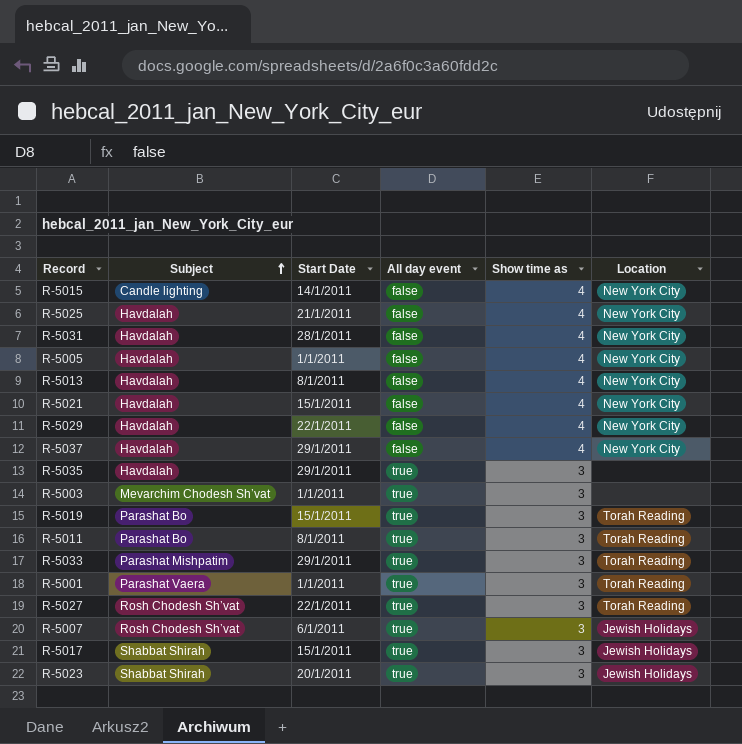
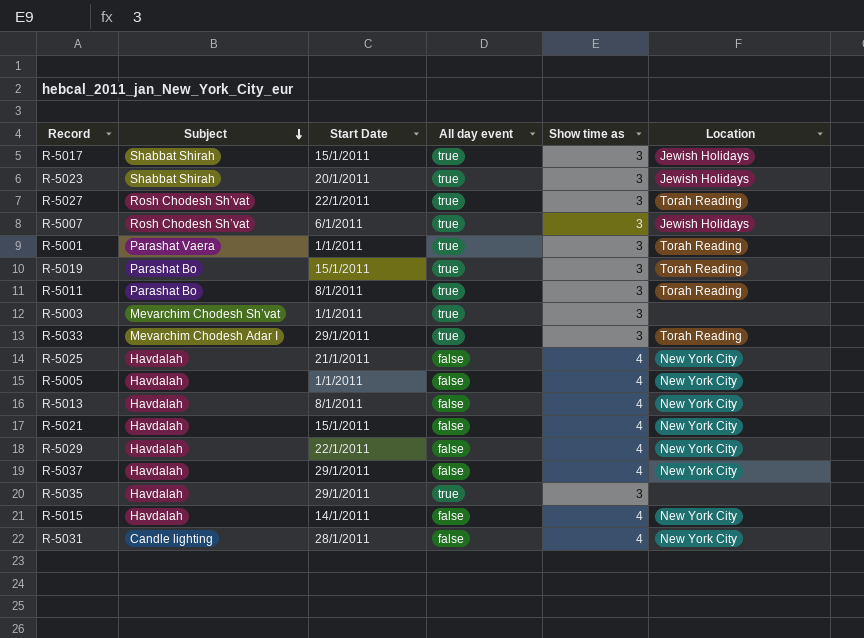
row order: Subject ascending -> Subject descending
R-5033 | Subject: Parashat Mishpatim -> Mevarchim Chodesh Adar I
R-5015 | Subject: Candle lighting -> Havdalah
R-5031 | Subject: Havdalah -> Candle lighting

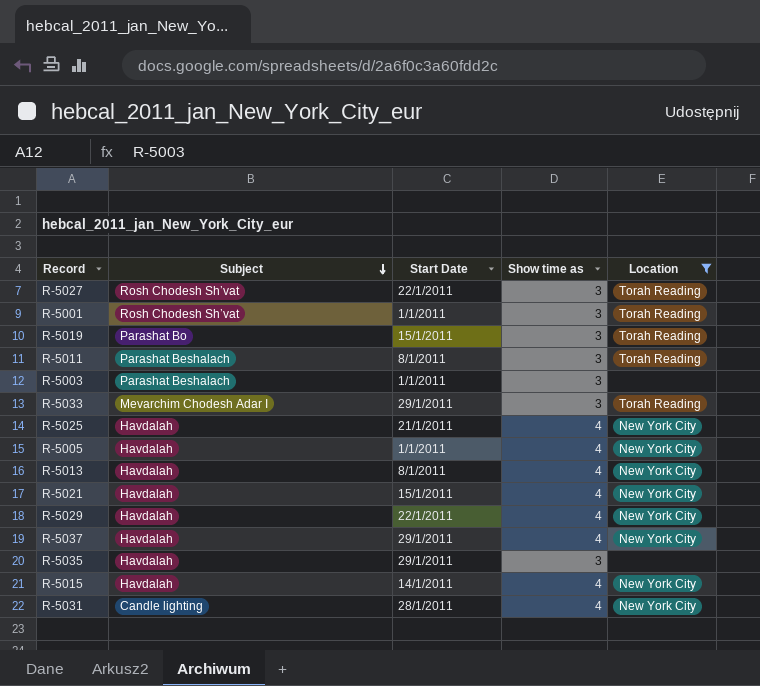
filter: none -> Location != Jewish Holidays
column All day event | position: 4 -> none
R-5001 | Subject: Parashat Vaera -> Rosh Chodesh Sh’vat
R-5011 | Subject: Parashat Bo -> Parashat Beshalach
R-5003 | Subject: Mevarchim Chodesh Sh’vat -> Parashat Beshalach

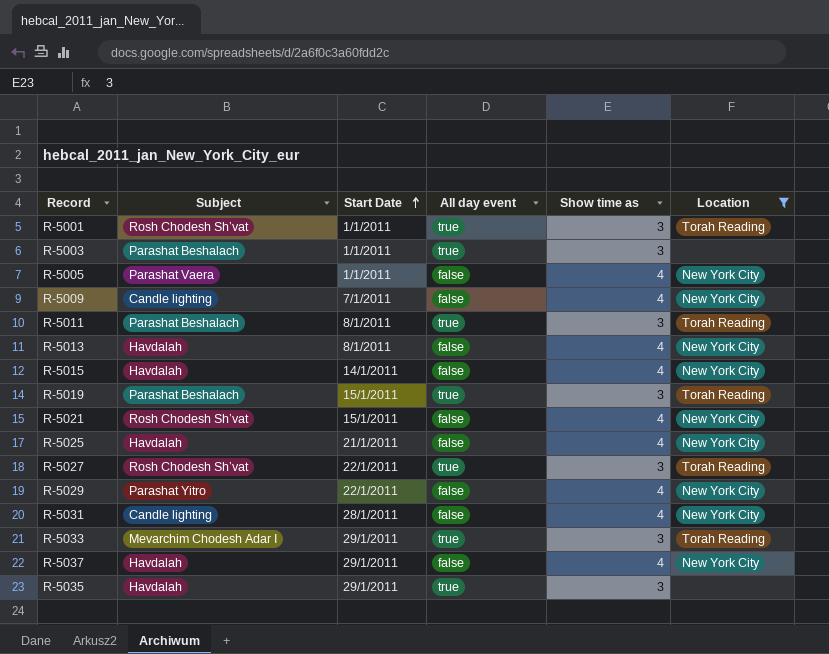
row order: Subject descending -> Start Date ascending
column All day event | position: none -> 4
R-5005 | Subject: Havdalah -> Parashat Vaera
row R-5009: none -> Candle lighting | 7/1/2011 | false | 4 | New York City
R-5019 | Subject: Parashat Bo -> Parashat Beshalach
R-5021 | Subject: Havdalah -> Rosh Chodesh Sh’vat
R-5029 | Subject: Havdalah -> Parashat Yitro

